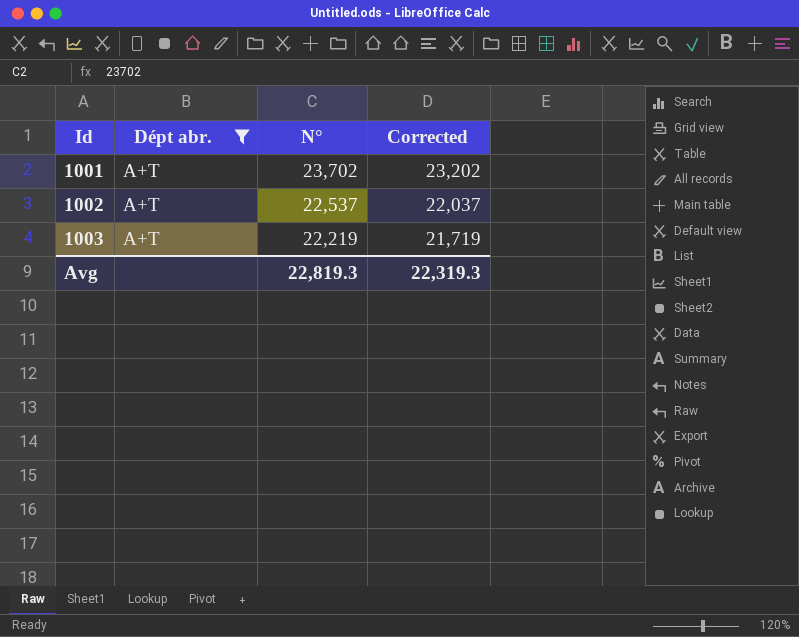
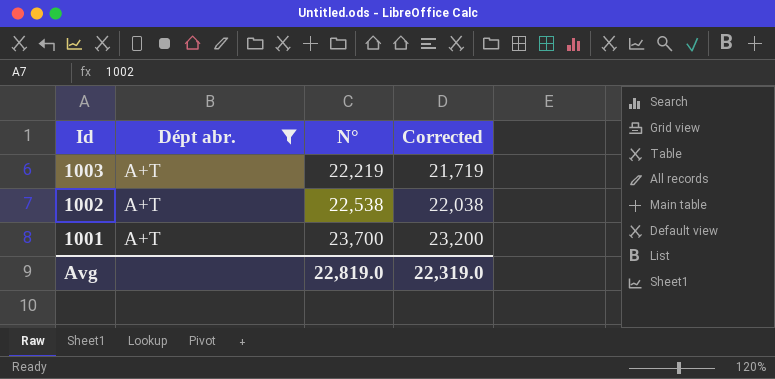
row order: Id ascending -> Id descending
1002 | N°: 22,537 -> 22,538
1002 | Corrected: 22,037 -> 22,038
1001 | N°: 23,702 -> 23,700
1001 | Corrected: 23,202 -> 23,200
Avg | N°: 22,819.3 -> 22,819.0
Avg | Corrected: 22,319.3 -> 22,319.0

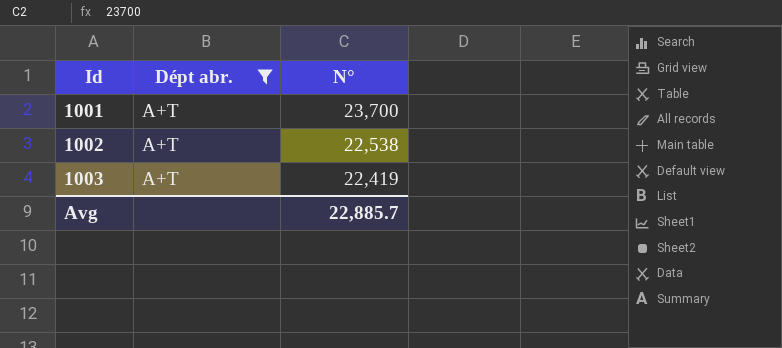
row order: Id descending -> Id ascending
column Corrected | formula: [N°] - 500 -> none
1003 | N°: 22,219 -> 22,419
Avg | N°: 22,819.0 -> 22,885.7

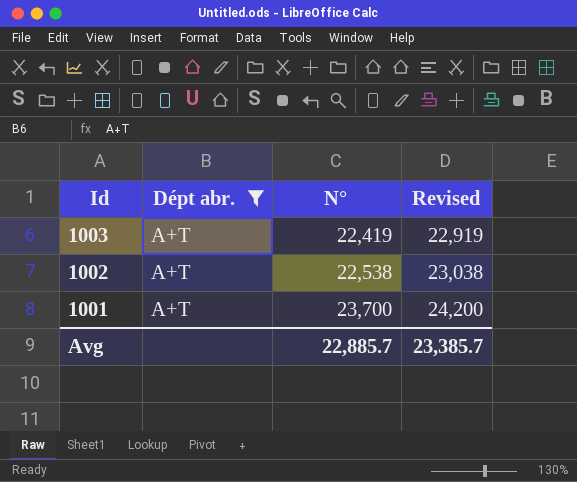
row order: Id ascending -> Id descending
column Revised | formula: none -> [N°] + 500

